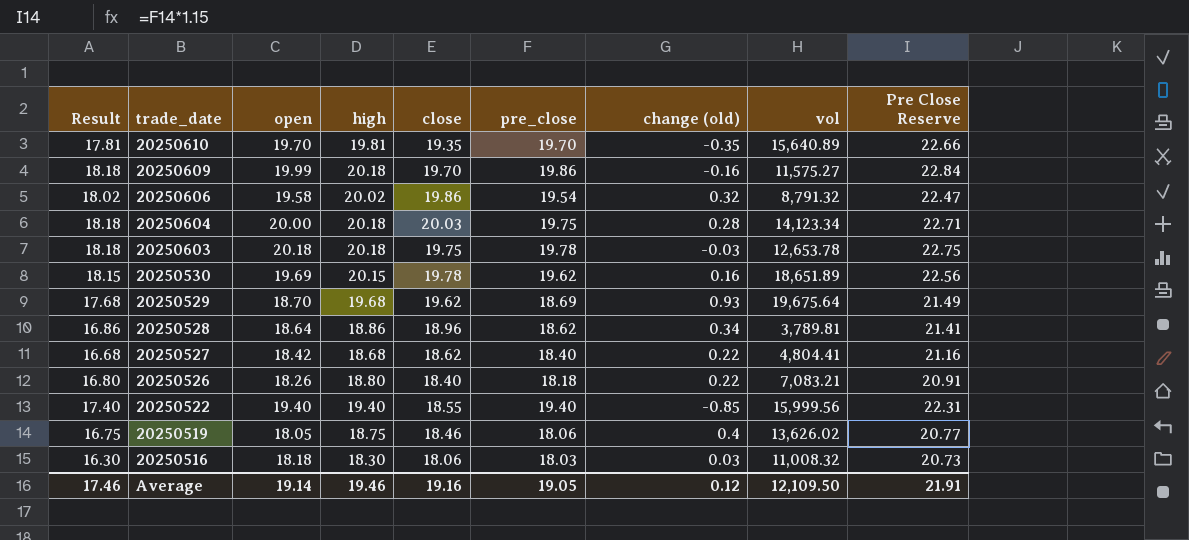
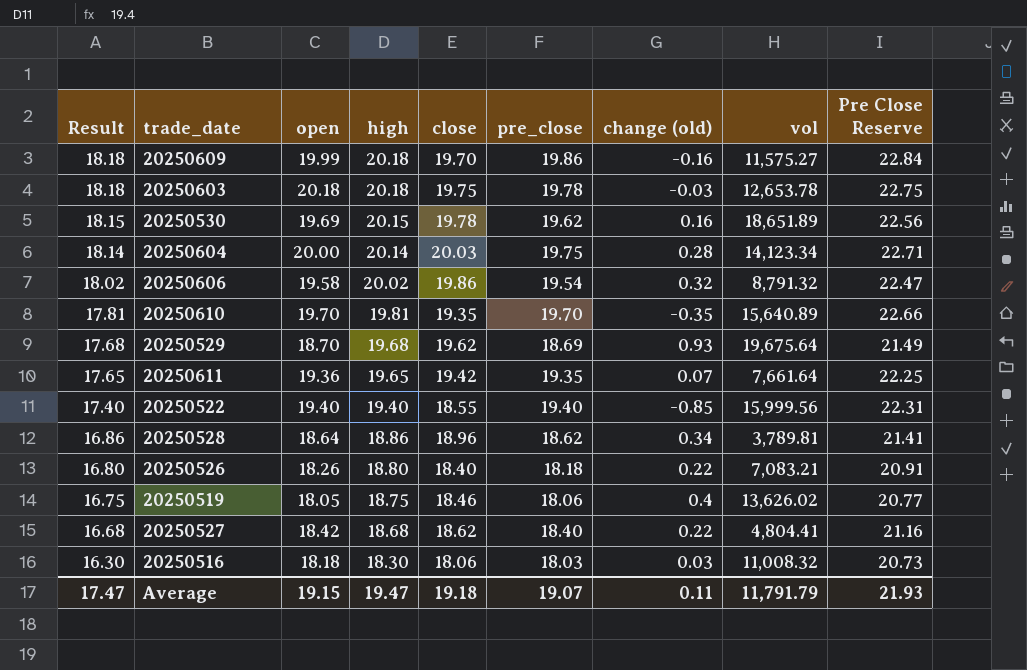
row order: trade_date descending -> Result descending
20250604 | Result: 18.18 -> 18.14
20250604 | high: 20.18 -> 20.14
row 20250611: none -> 17.65 | 19.36 | 19.65 | 19.42 | 19.35 | 0.07 | 7,661.64 | 22.25
Average | Result: 17.46 -> 17.47
Average | open: 19.14 -> 19.15
Average | high: 19.46 -> 19.47
Average | close: 19.16 -> 19.18
Average | pre_close: 19.05 -> 19.07
Average | change (old): 0.12 -> 0.11
Average | vol: 12,109.50 -> 11,791.79
Average | Pre Close Reserve: 21.91 -> 21.93

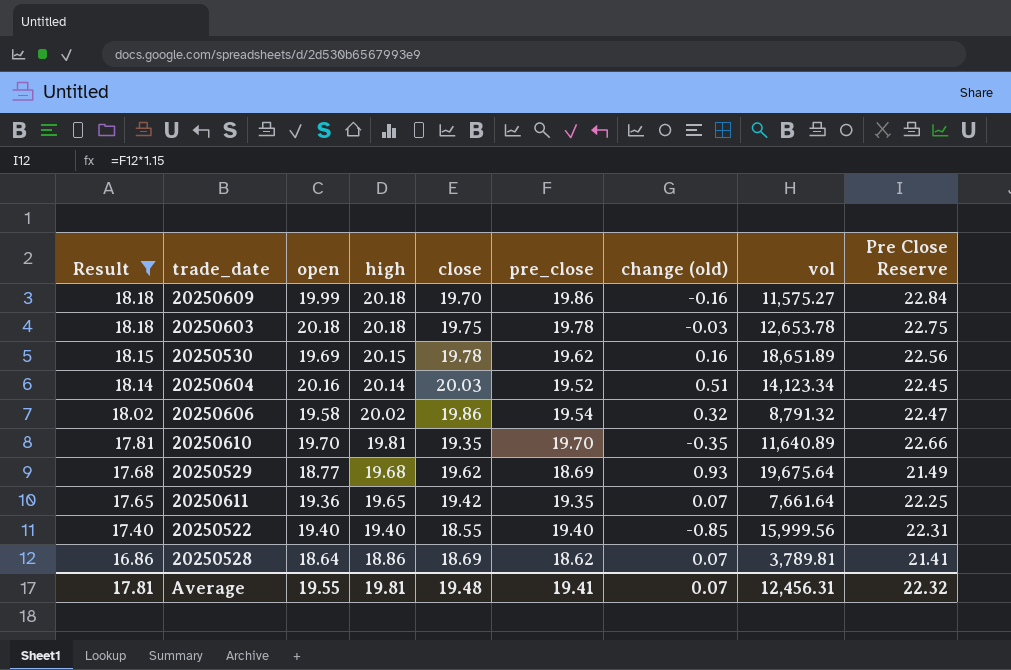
filter: none -> Result >= 16.86
20250604 | open: 20.00 -> 20.16
20250604 | pre_close: 19.75 -> 19.52
20250604 | change (old): 0.28 -> 0.51
20250604 | Pre Close Reserve: 22.71 -> 22.45
20250610 | vol: 15,640.89 -> 11,640.89
20250529 | open: 18.70 -> 18.77
20250528 | close: 18.96 -> 18.69
20250528 | change (old): 0.34 -> 0.07
Average | Result: 17.47 -> 17.81
Average | open: 19.15 -> 19.55
Average | high: 19.47 -> 19.81
Average | close: 19.18 -> 19.48
Average | pre_close: 19.07 -> 19.41
Average | change (old): 0.11 -> 0.07
Average | vol: 11,791.79 -> 12,456.31
Average | Pre Close Reserve: 21.93 -> 22.32

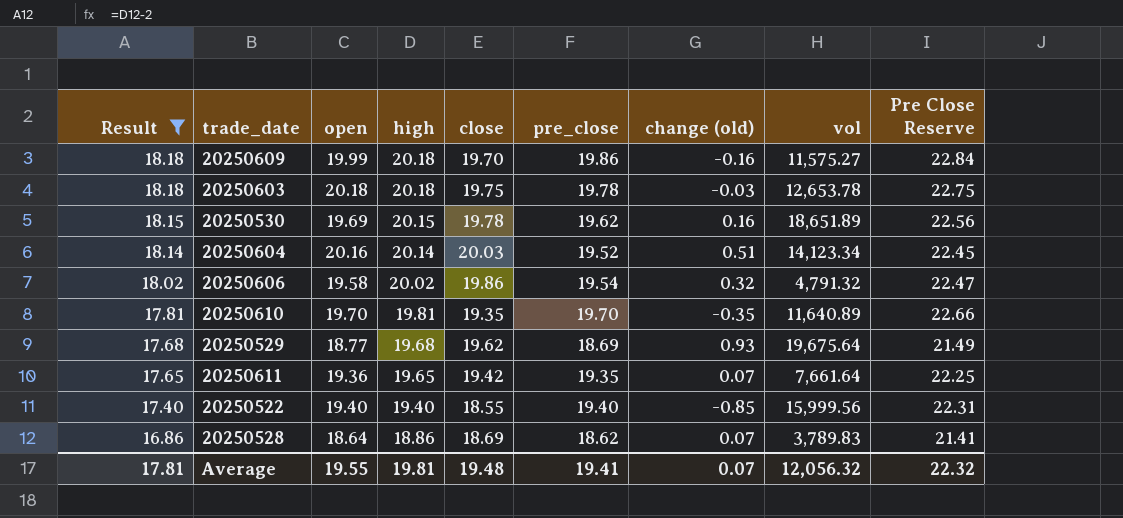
20250606 | vol: 8,791.32 -> 4,791.32
20250528 | vol: 3,789.81 -> 3,789.83
Average | vol: 12,456.31 -> 12,056.32

